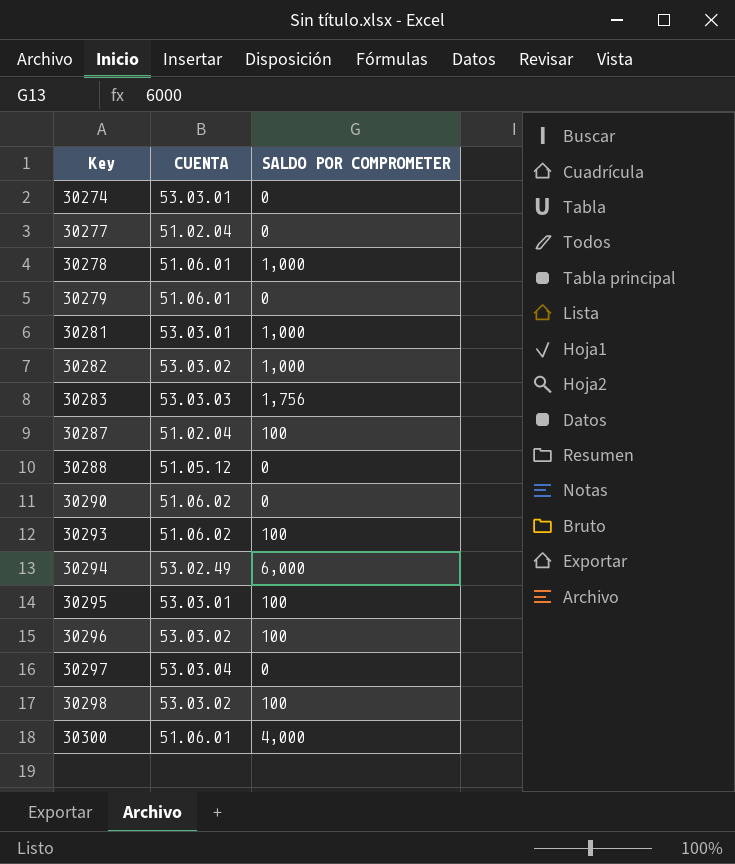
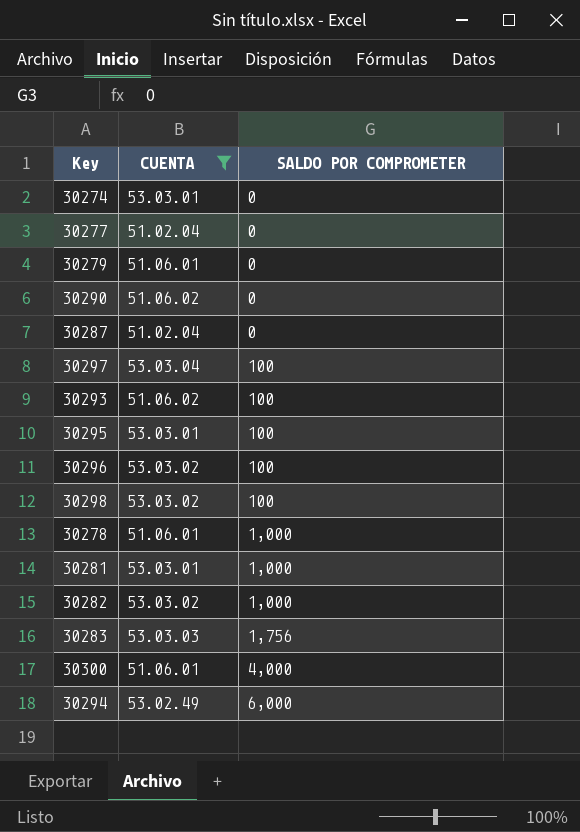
filter: none -> CUENTA != 51.05.12
row order: Key ascending -> SALDO POR COMPROMETER ascending
30287 | SALDO POR COMPROMETER: 100 -> 0
30297 | SALDO POR COMPROMETER: 0 -> 100

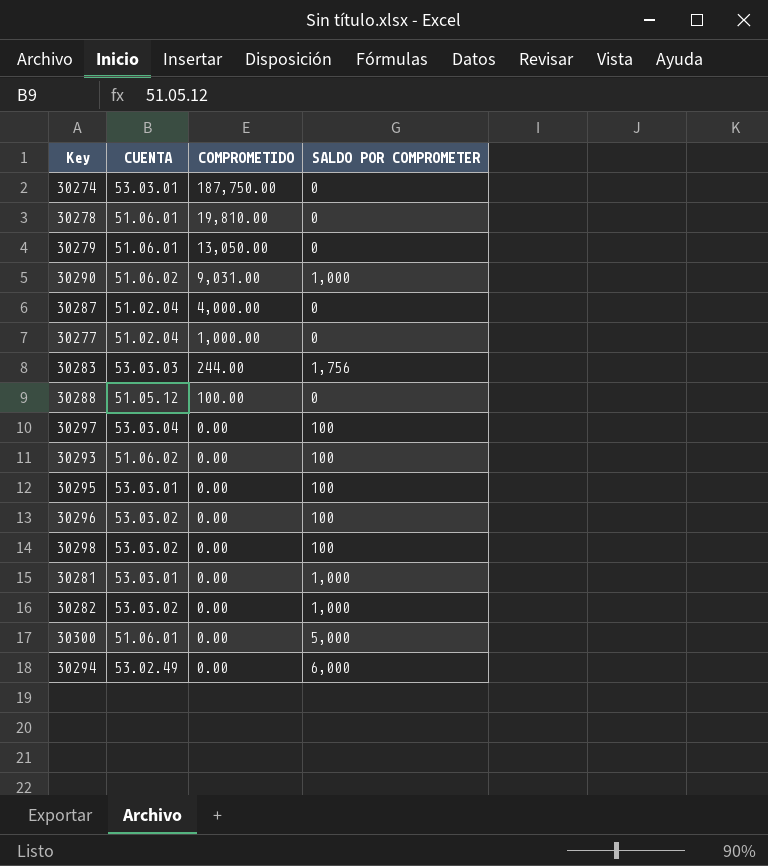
filter: CUENTA != 51.05.12 -> none
row order: SALDO POR COMPROMETER ascending -> COMPROMETIDO descending
column COMPROMETIDO | position: none -> 3
30278 | SALDO POR COMPROMETER: 1,000 -> 0
30290 | SALDO POR COMPROMETER: 0 -> 1,000
30300 | SALDO POR COMPROMETER: 4,000 -> 5,000

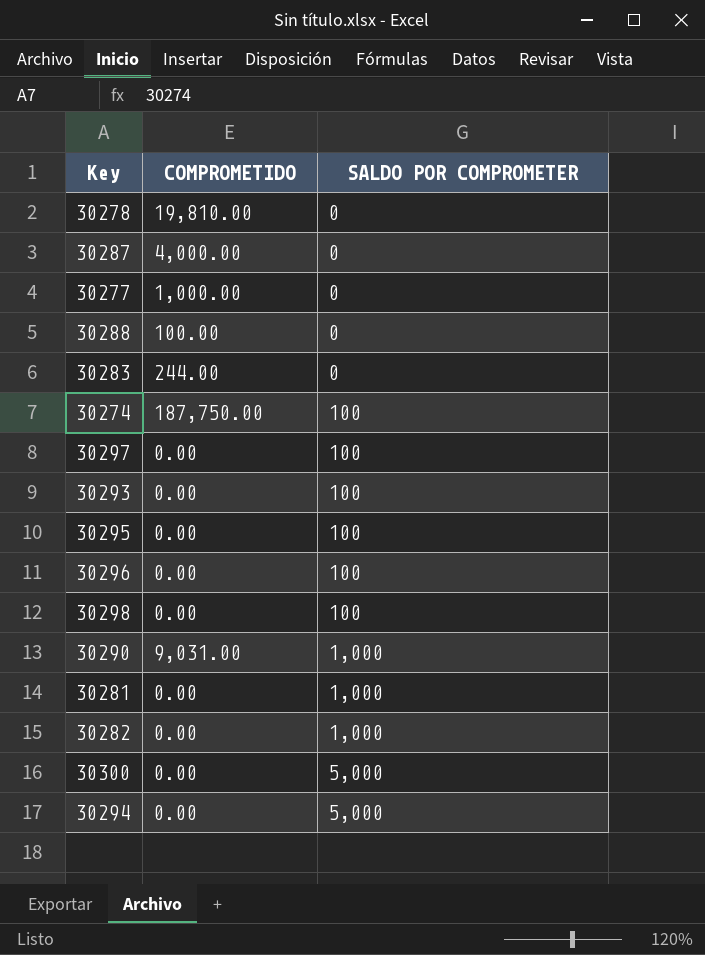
row order: COMPROMETIDO descending -> SALDO POR COMPROMETER ascending
column CUENTA | position: 2 -> none
row 30279: 51.06.01 | 13,050.00 | 0 -> none
30283 | SALDO POR COMPROMETER: 1,756 -> 0
30274 | SALDO POR COMPROMETER: 0 -> 100
30294 | SALDO POR COMPROMETER: 6,000 -> 5,000

